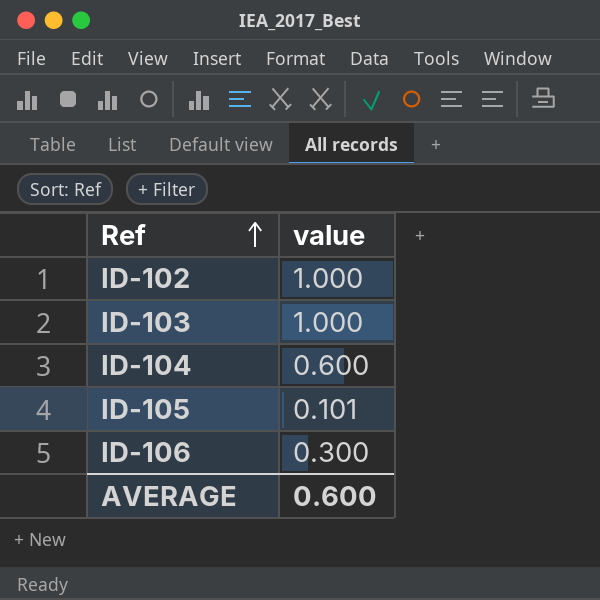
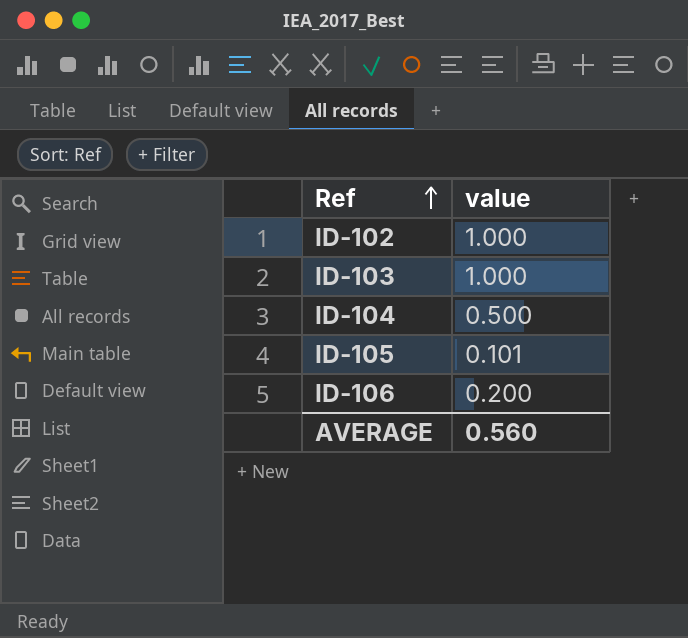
ID-104 | value: 0.600 -> 0.500
ID-106 | value: 0.300 -> 0.200
AVERAGE | value: 0.600 -> 0.560

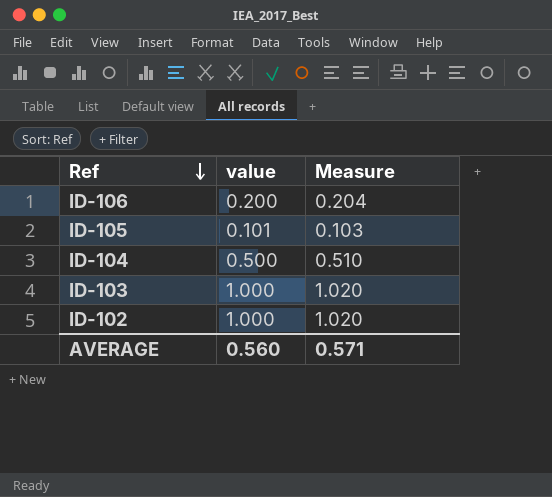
row order: Ref ascending -> Ref descending
column Measure | formula: none -> [value] * 1.02

